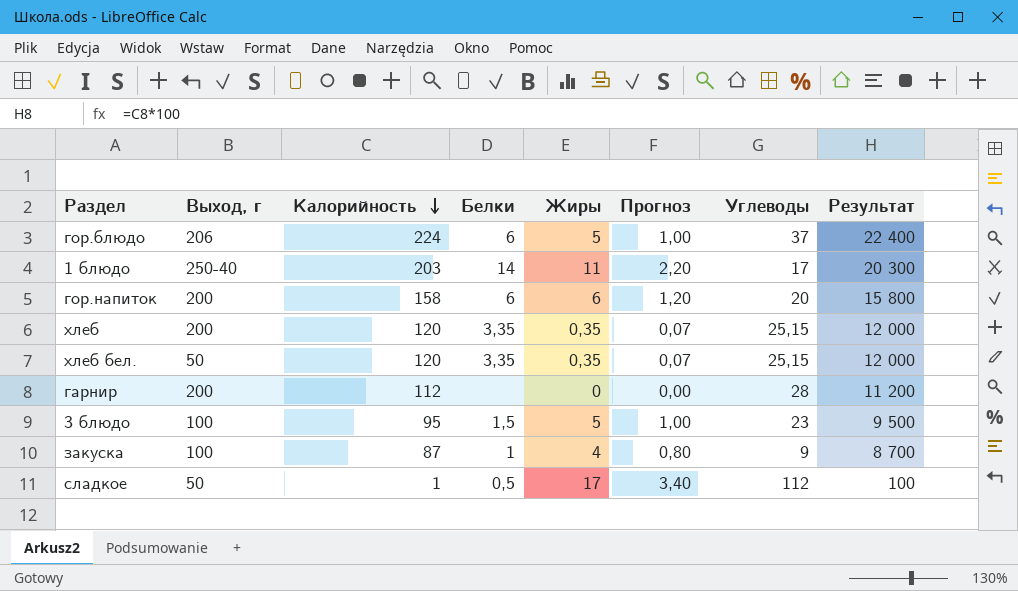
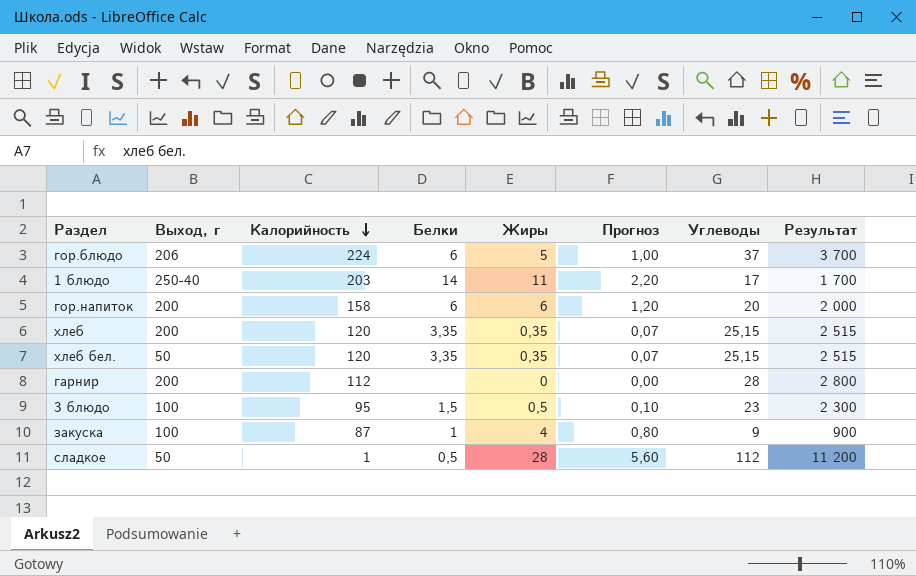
column Результат | formula: [Калорийность] * 100 -> [Углеводы] * 100
3 блюдо | Жиры: 5 -> 0,5
3 блюдо | Прогноз: 1,00 -> 0,10
сладкое | Жиры: 17 -> 28
сладкое | Прогноз: 3,40 -> 5,60

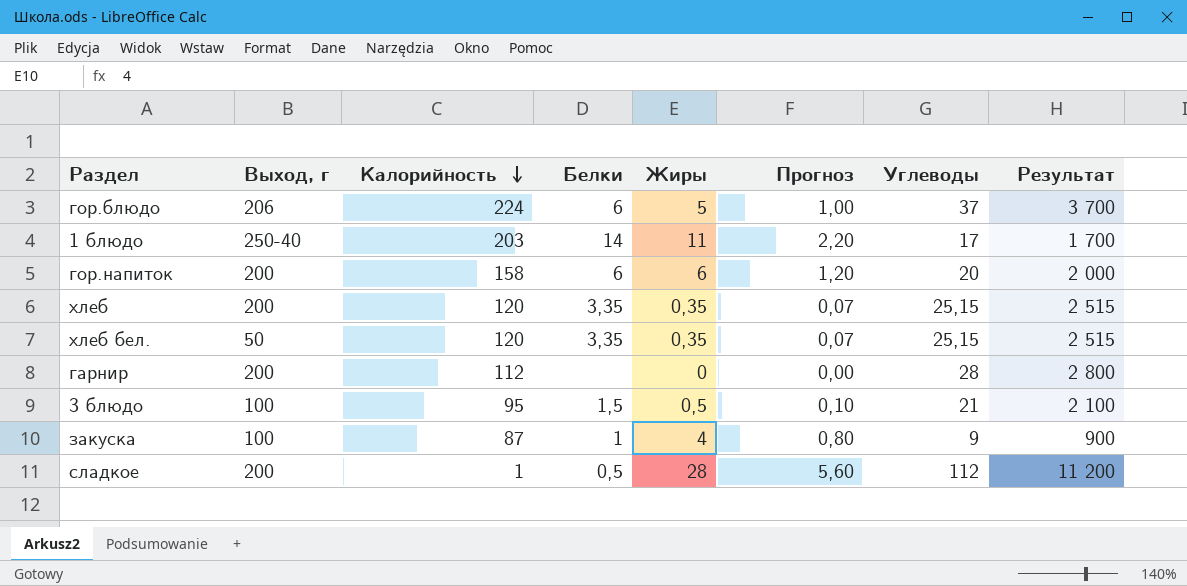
3 блюдо | Углеводы: 23 -> 21
3 блюдо | Результат: 2 300 -> 2 100
сладкое | Выход, г: 50 -> 200

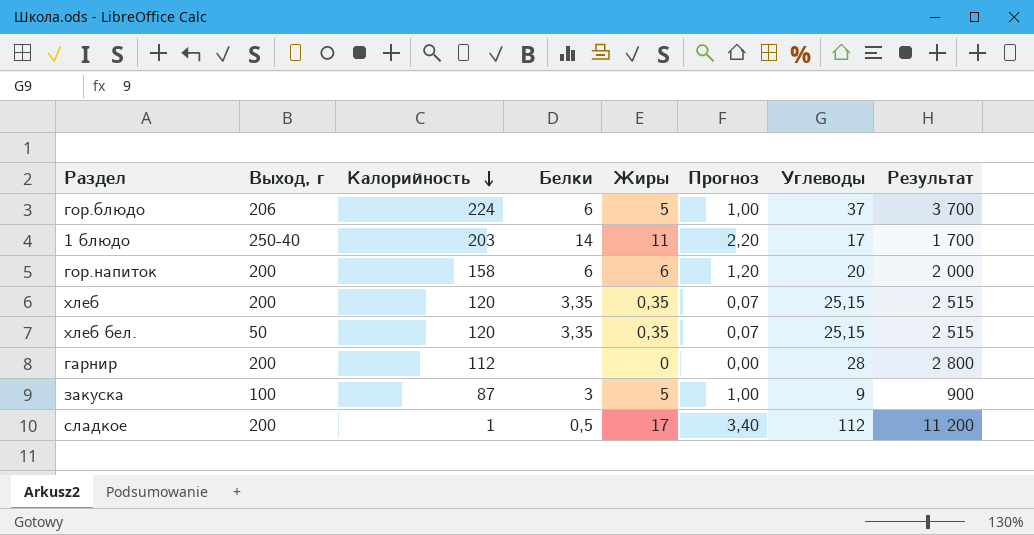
row 3 блюдо: 100 | 95 | 1,5 | 0,5 | 0,10 | 21 | 2 100 -> none
закуска | Белки: 1 -> 3
закуска | Жиры: 4 -> 5
закуска | Прогноз: 0,80 -> 1,00
сладкое | Жиры: 28 -> 17
сладкое | Прогноз: 5,60 -> 3,40

